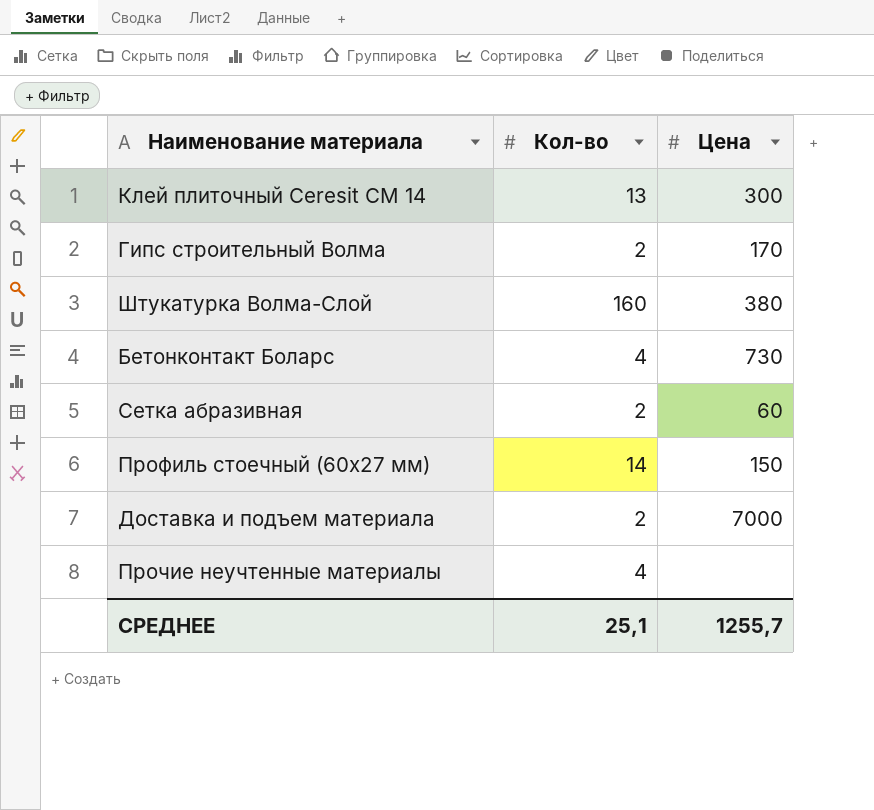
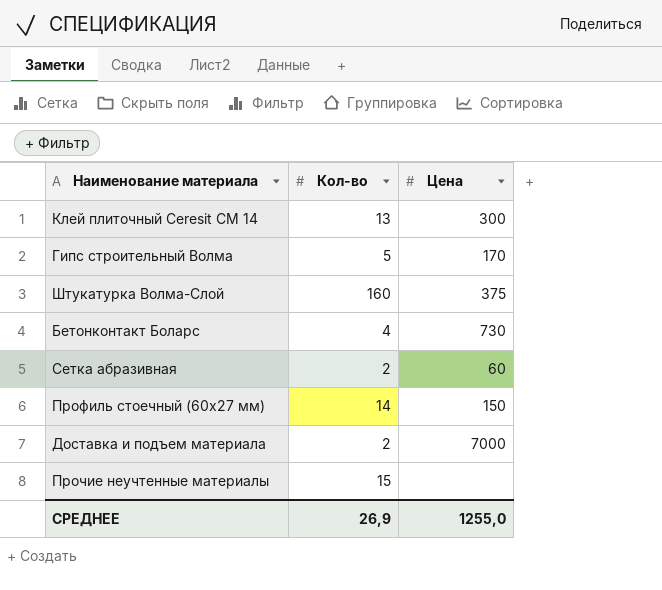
Гипс строительный Волма | Кол-во: 2 -> 5
Штукатурка Волма-Слой | Цена: 380 -> 375
Прочие неучтенные материалы | Кол-во: 4 -> 15
СРЕДНЕЕ | Кол-во: 25,1 -> 26,9
СРЕДНЕЕ | Цена: 1255,7 -> 1255,0

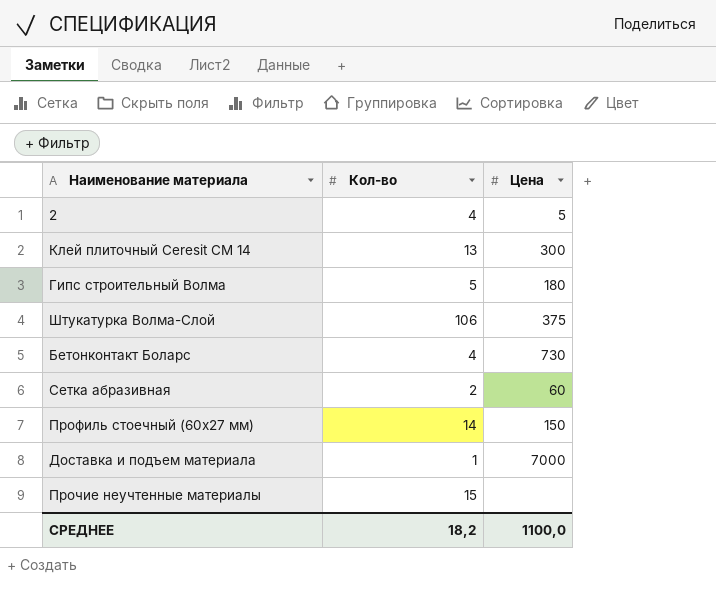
row 2: none -> 4 | 5
Гипс строительный Волма | Цена: 170 -> 180
Штукатурка Волма-Слой | Кол-во: 160 -> 106
Доставка и подъем материала | Кол-во: 2 -> 1
СРЕДНЕЕ | Кол-во: 26,9 -> 18,2
СРЕДНЕЕ | Цена: 1255,0 -> 1100,0

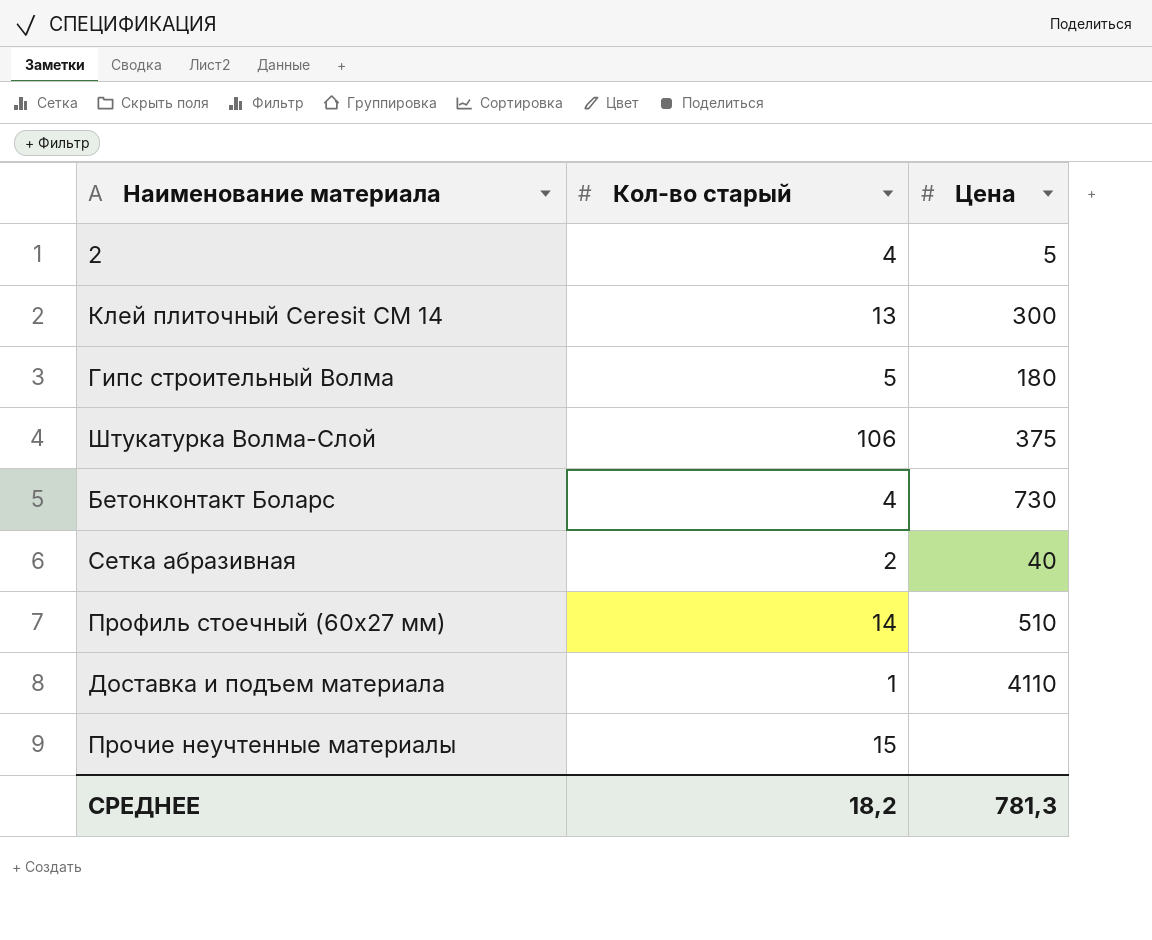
column name: Кол-во -> Кол-во старый
Сетка абразивная | Цена: 60 -> 40
Профиль стоечный (60х27 мм) | Цена: 150 -> 510
Доставка и подъем материала | Цена: 7000 -> 4110
СРЕДНЕЕ | Цена: 1100,0 -> 781,3

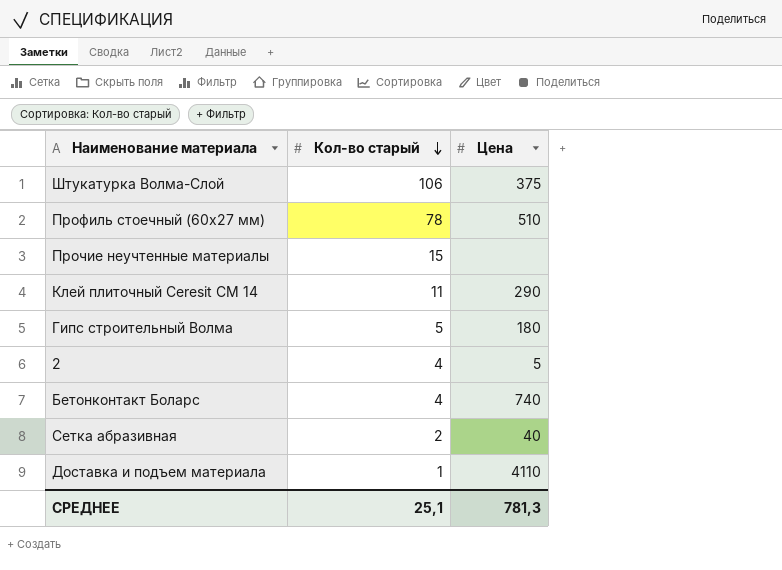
row order: none -> Кол-во старый descending
Профиль стоечный (60х27 мм) | Кол-во старый: 14 -> 78
Клей плиточный Ceresit CM 14 | Кол-во старый: 13 -> 11
Клей плиточный Ceresit CM 14 | Цена: 300 -> 290
Бетонконтакт Боларс | Цена: 730 -> 740
СРЕДНЕЕ | Кол-во старый: 18,2 -> 25,1

